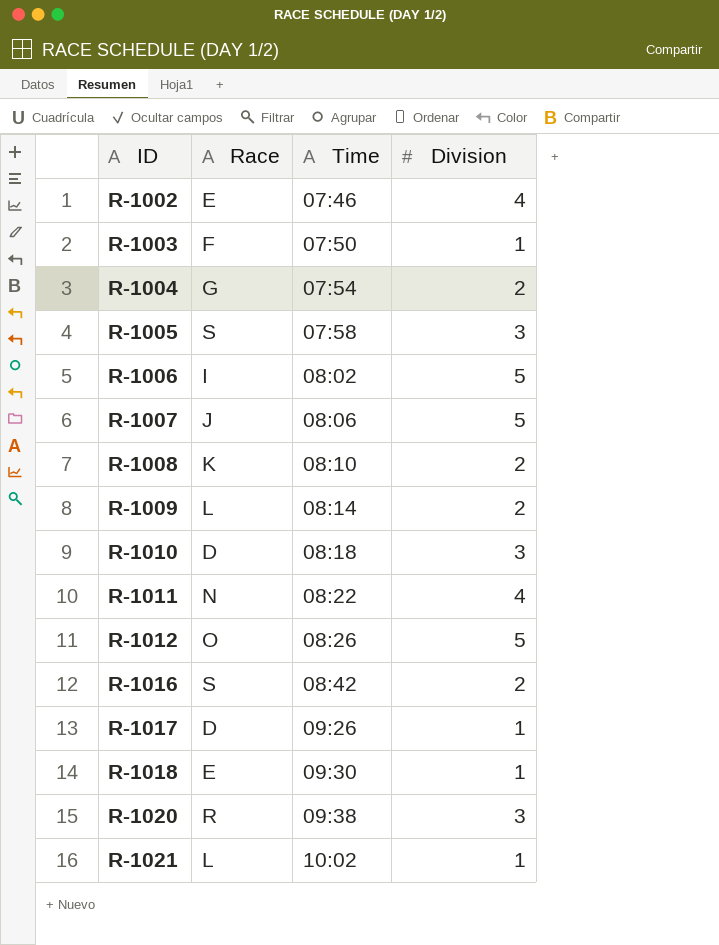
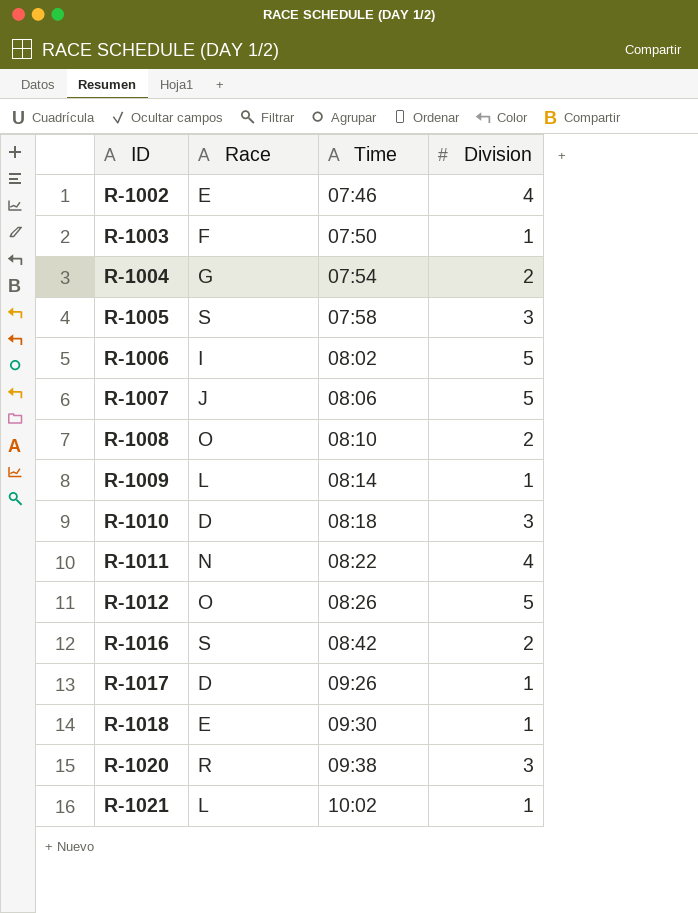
R-1008 | Race: K -> O
R-1009 | Division: 2 -> 1

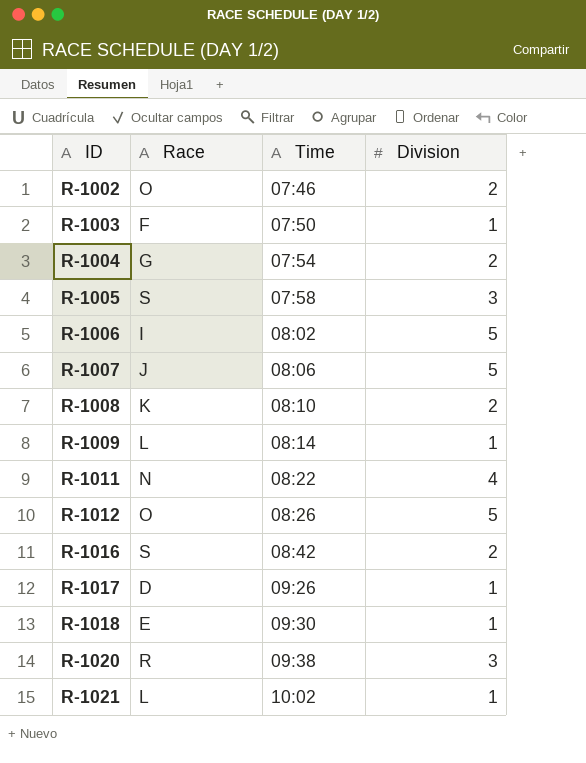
row R-1010: D | 08:18 | 3 -> none
R-1002 | Race: E -> O
R-1002 | Division: 4 -> 2
R-1008 | Race: O -> K

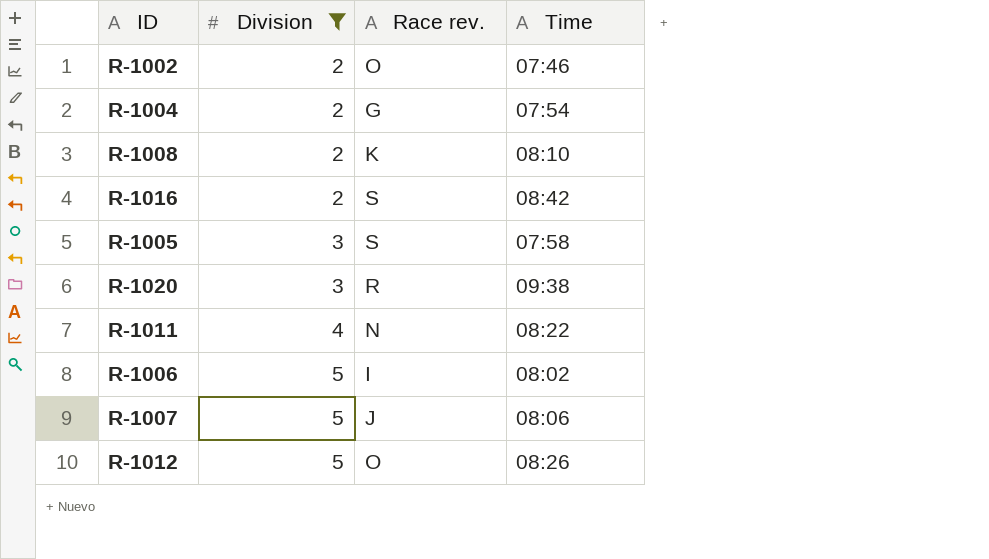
filter: none -> Division != 1
row order: ID ascending -> Division ascending
column Division | position: 4 -> 2
column name: Race -> Race rev.

